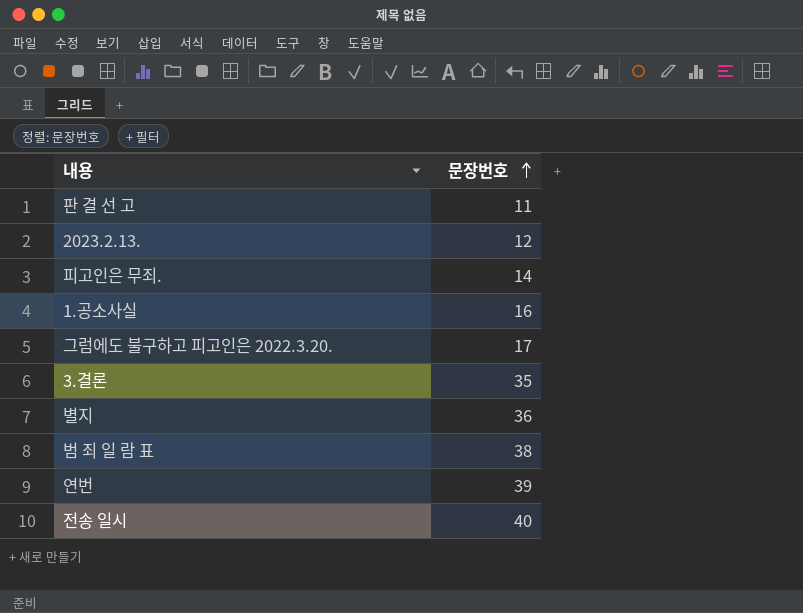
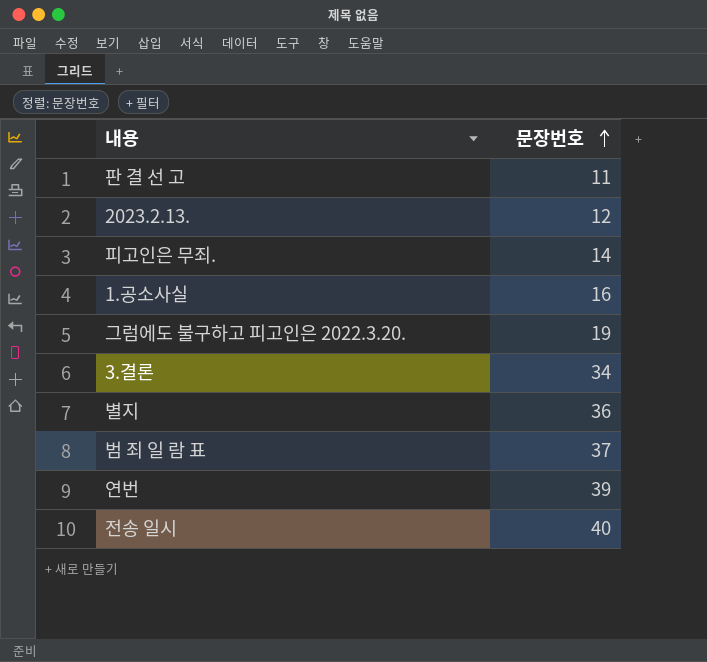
그럼에도 불구하고 피고인은 2022.3.20. | 문장번호: 17 -> 19
3.결론 | 문장번호: 35 -> 34
범 죄 일 람 표 | 문장번호: 38 -> 37

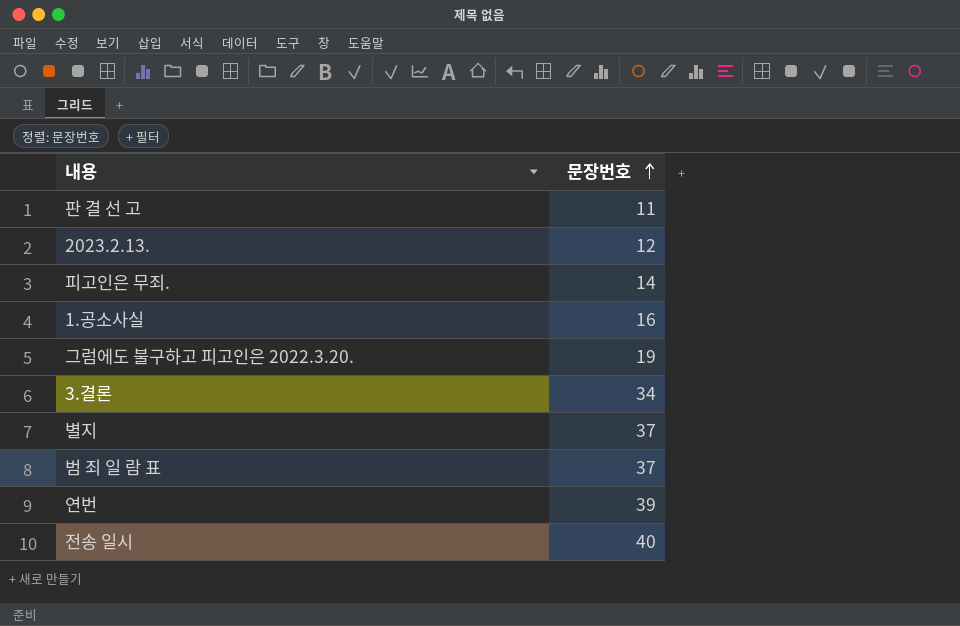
별지 | 문장번호: 36 -> 37

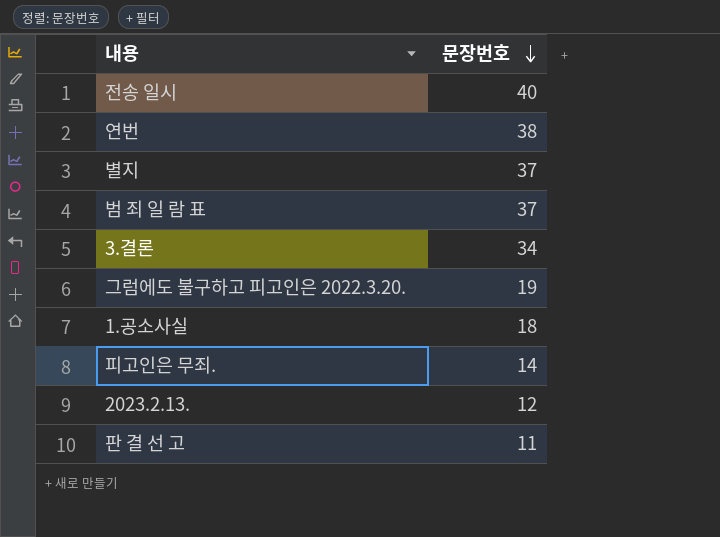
row order: 문장번호 ascending -> 문장번호 descending
연번 | 문장번호: 39 -> 38
1.공소사실 | 문장번호: 16 -> 18

